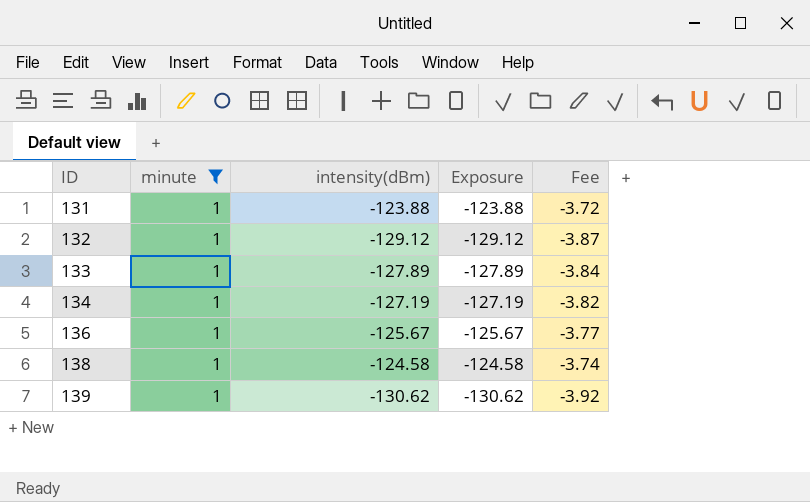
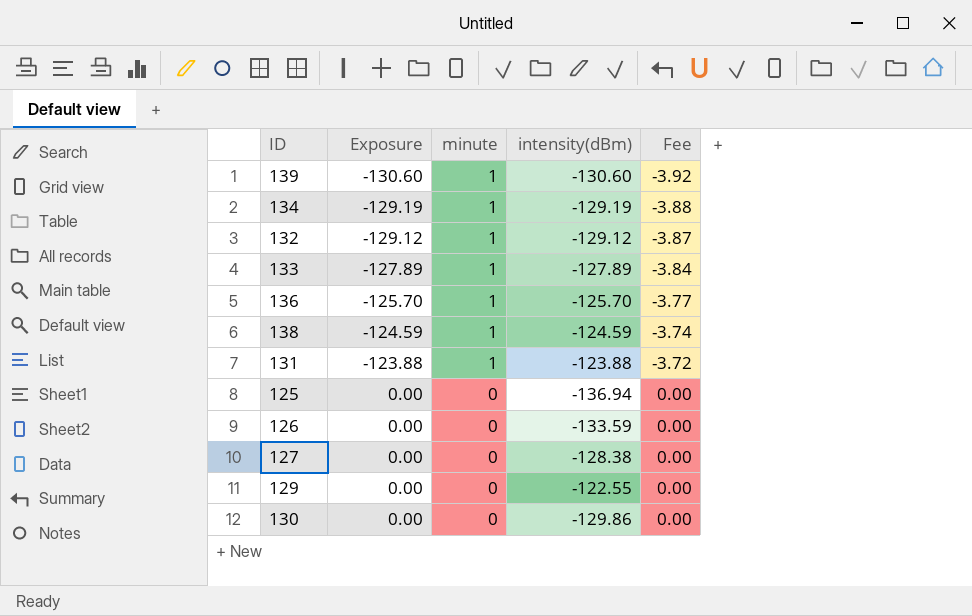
filter: minute = 1 -> none
row order: ID ascending -> Exposure ascending
column Exposure | position: 4 -> 2
139 | Exposure: -130.62 -> -130.60
139 | intensity(dBm): -130.62 -> -130.60
134 | Exposure: -127.19 -> -129.19
134 | intensity(dBm): -127.19 -> -129.19
134 | Fee: -3.82 -> -3.88
136 | Exposure: -125.67 -> -125.70
136 | intensity(dBm): -125.67 -> -125.70
138 | Exposure: -124.58 -> -124.59
138 | intensity(dBm): -124.58 -> -124.59

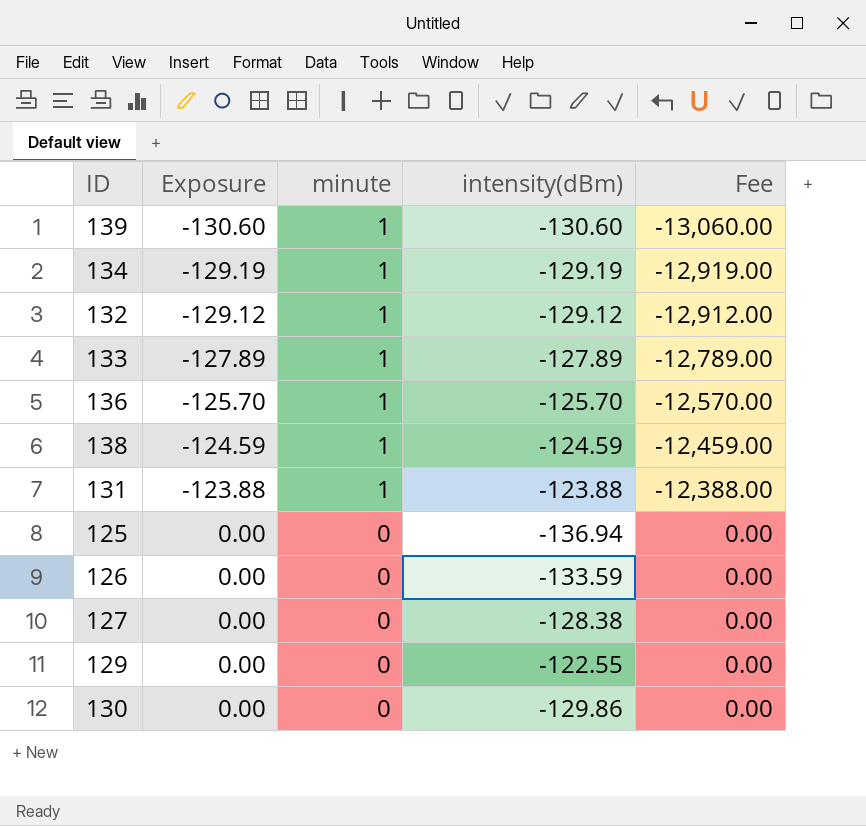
column Fee | formula: [Exposure] * 0.03 -> [Exposure] * 100

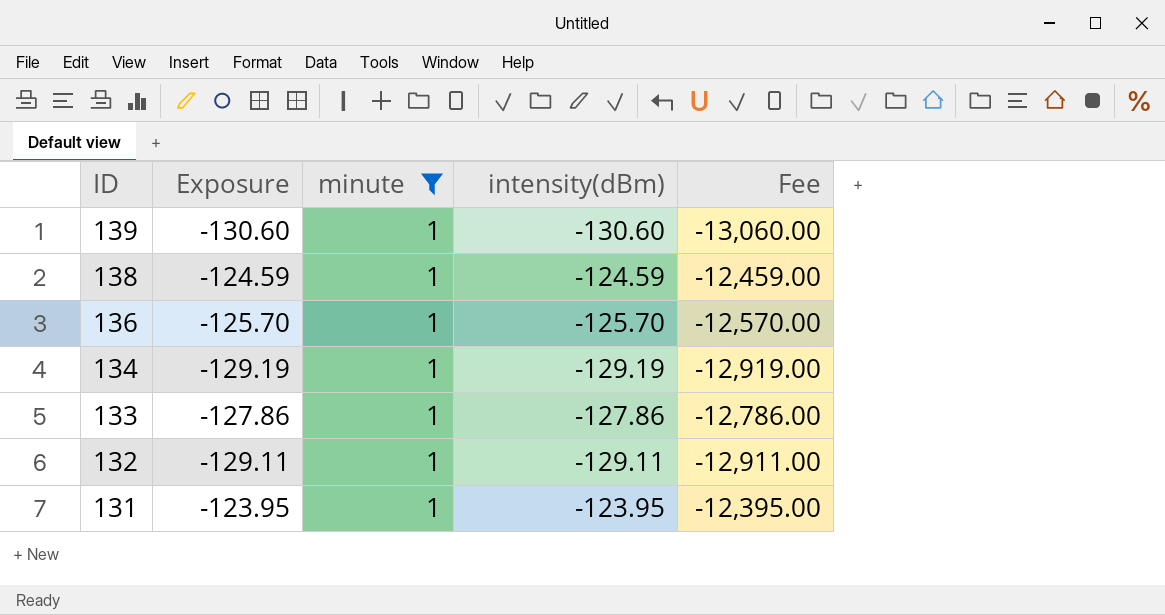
filter: none -> minute = 1
row order: Exposure ascending -> ID descending
133 | Exposure: -127.89 -> -127.86
133 | intensity(dBm): -127.89 -> -127.86
133 | Fee: -12,789.00 -> -12,786.00
132 | Exposure: -129.12 -> -129.11
132 | intensity(dBm): -129.12 -> -129.11
132 | Fee: -12,912.00 -> -12,911.00
131 | Exposure: -123.88 -> -123.95
131 | intensity(dBm): -123.88 -> -123.95
131 | Fee: -12,388.00 -> -12,395.00

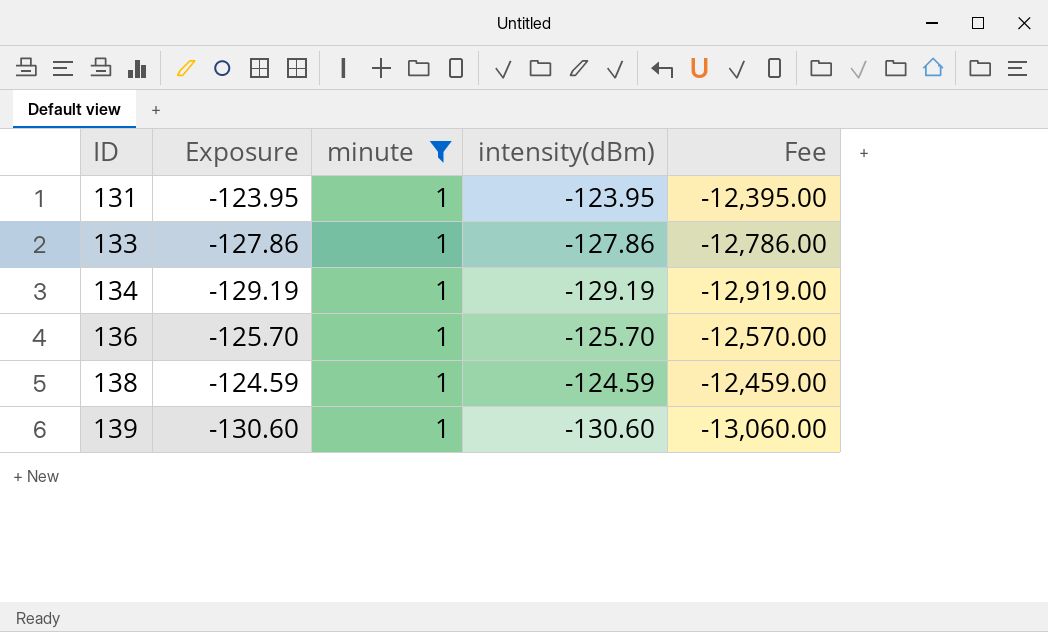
row order: ID descending -> ID ascending
row 132: -129.11 | 1 | -129.11 | -12,911.00 -> none

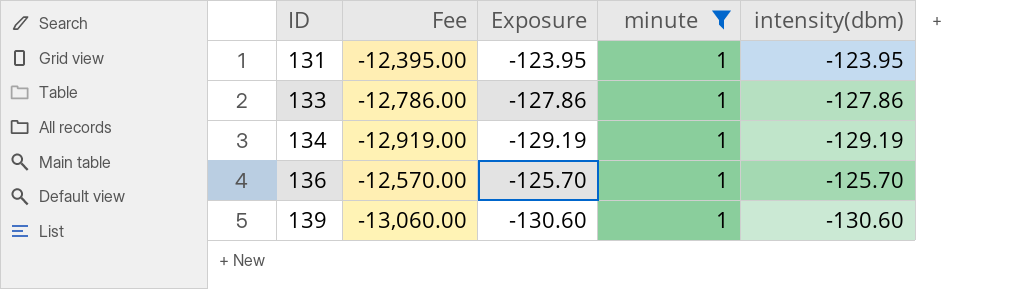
column Fee | position: 5 -> 2
column name: intensity(dBm) -> intensity(dbm)
row 138: -124.59 | 1 | -124.59 | -12,459.00 -> none

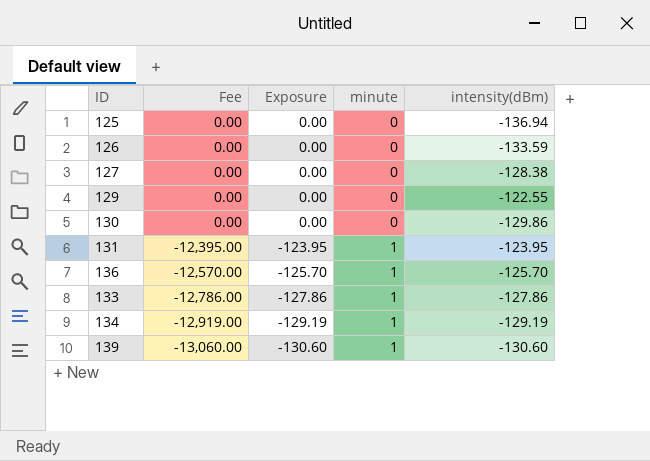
filter: minute = 1 -> none
row order: ID ascending -> Fee descending
column name: intensity(dbm) -> intensity(dBm)

